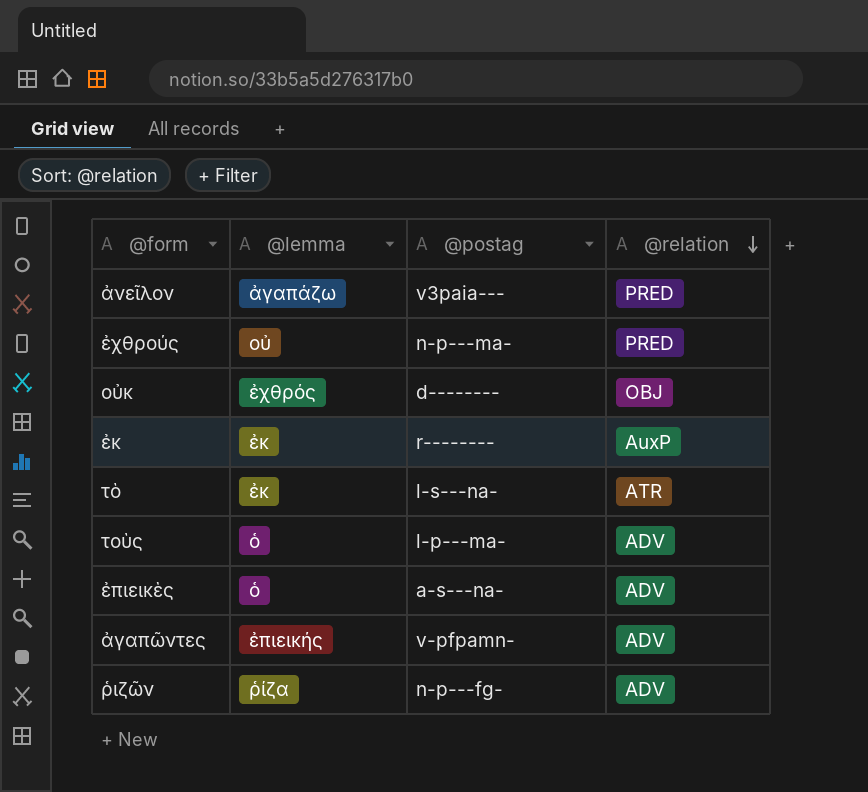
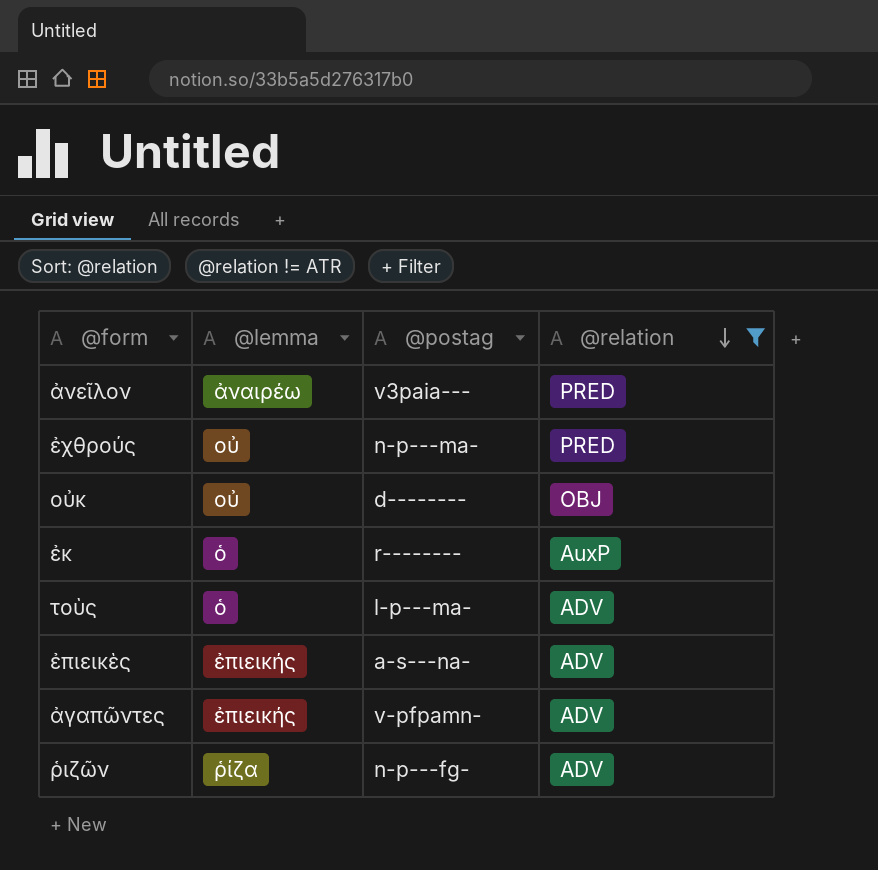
filter: none -> @relation != ATR
ἀνεῖλον | @lemma: ἀγαπάζω -> ἀναιρέω
οὐκ | @lemma: ἐχθρός -> οὐ
ἐκ | @lemma: ἐκ -> ὁ
ἐπιεικὲς | @lemma: ὁ -> ἐπιεικής

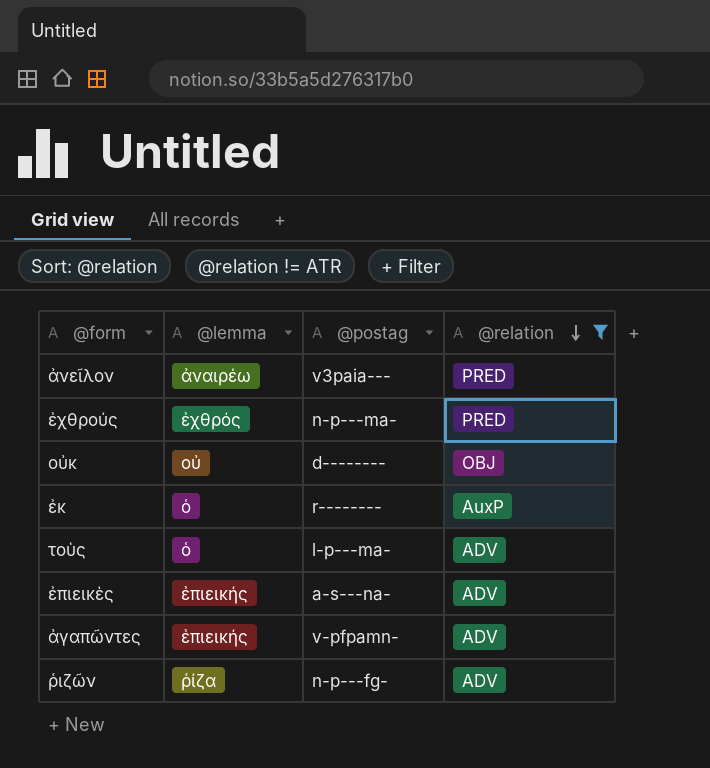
ἐχθρούς | @lemma: οὐ -> ἐχθρός

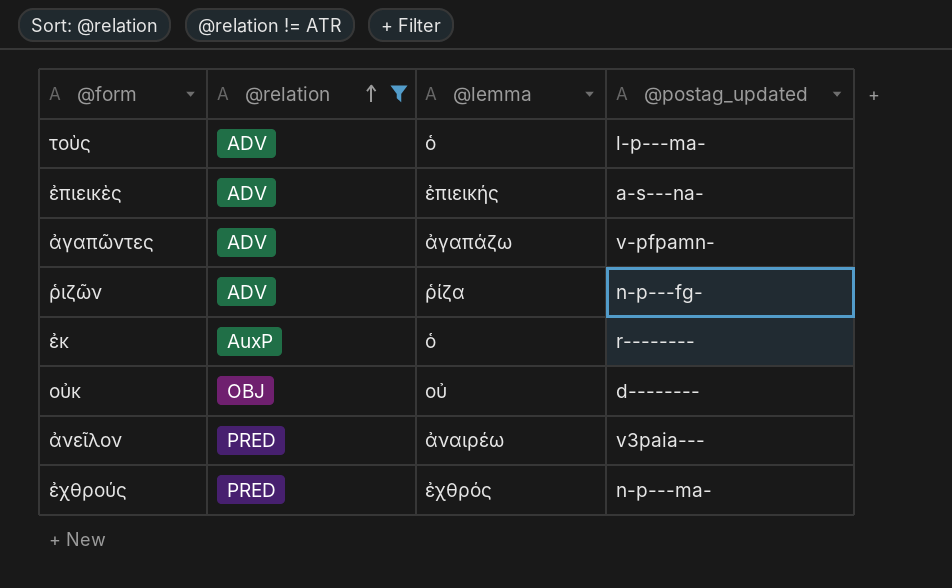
row order: @relation descending -> @relation ascending
column @relation | position: 4 -> 2
column name: @postag -> @postag_updated
ἀγαπῶντες | @lemma: ἐπιεικής -> ἀγαπάζω

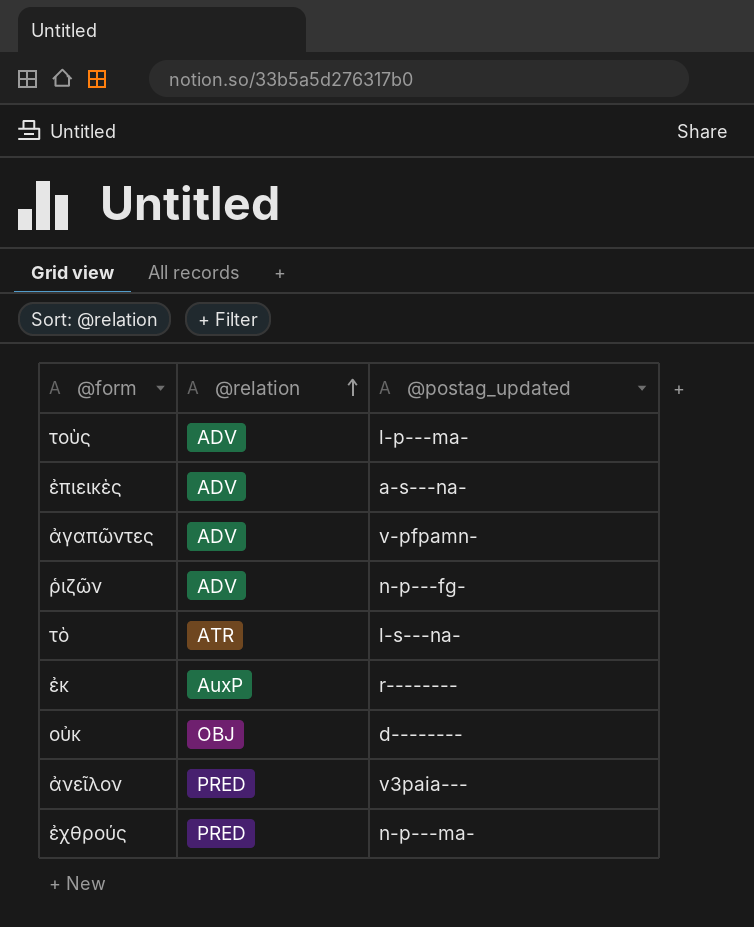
filter: @relation != ATR -> none
column @lemma | position: 3 -> none

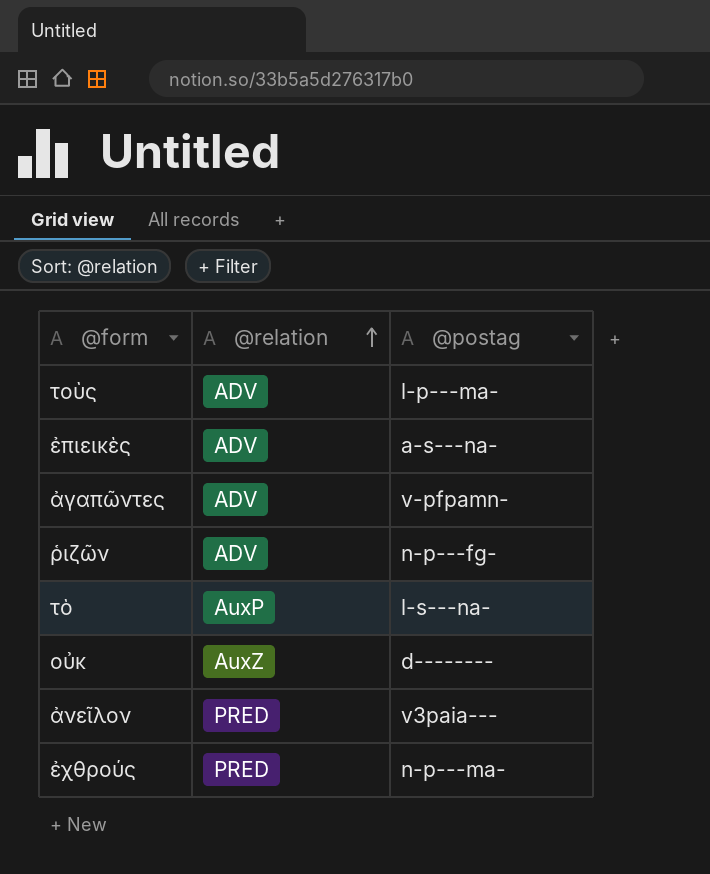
column name: @postag_updated -> @postag
row ἐκ: AuxP | r-------- -> none
τὸ | @relation: ATR -> AuxP
οὐκ | @relation: OBJ -> AuxZ

